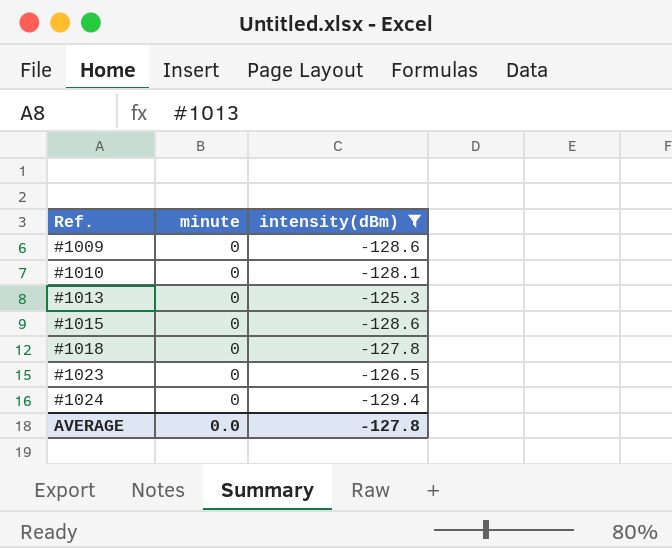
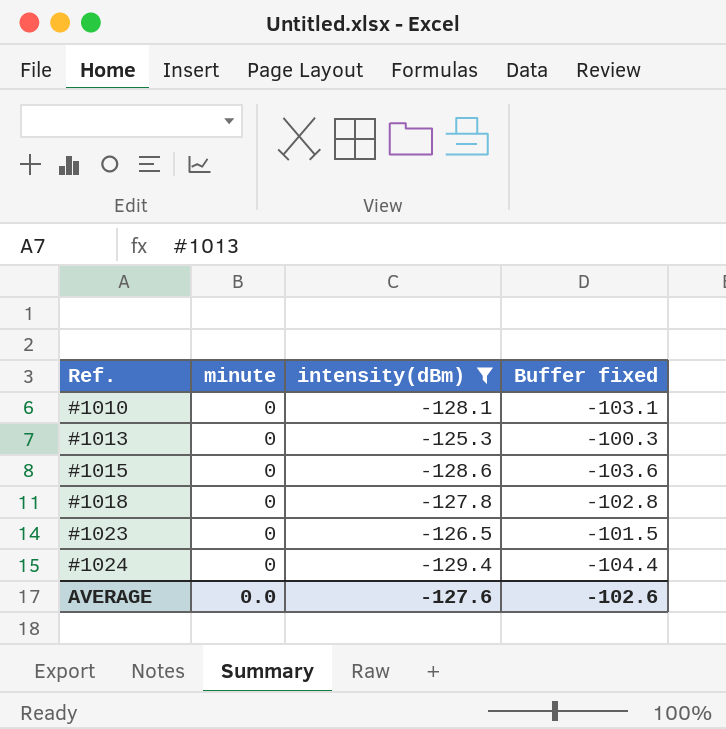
column Buffer fixed | formula: none -> [intensity(dBm)] + 25
row #1009: 0 | -128.6 -> none
AVERAGE | intensity(dBm): -127.8 -> -127.6

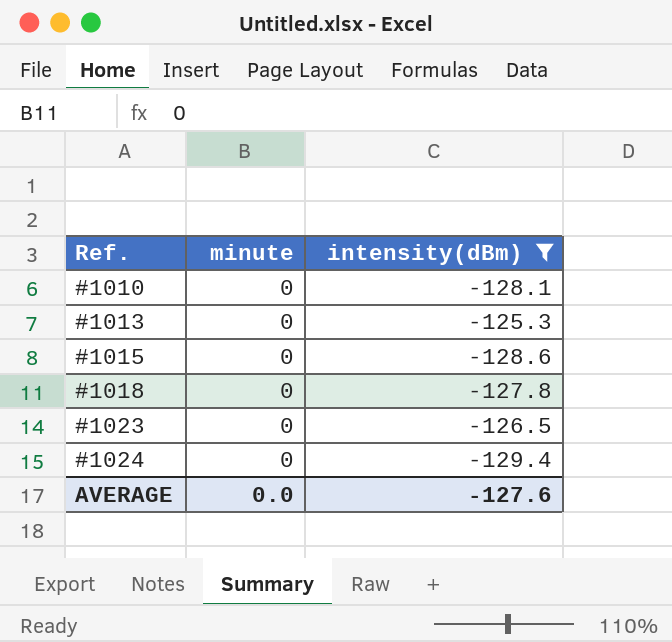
column Buffer fixed | formula: [intensity(dBm)] + 25 -> none

